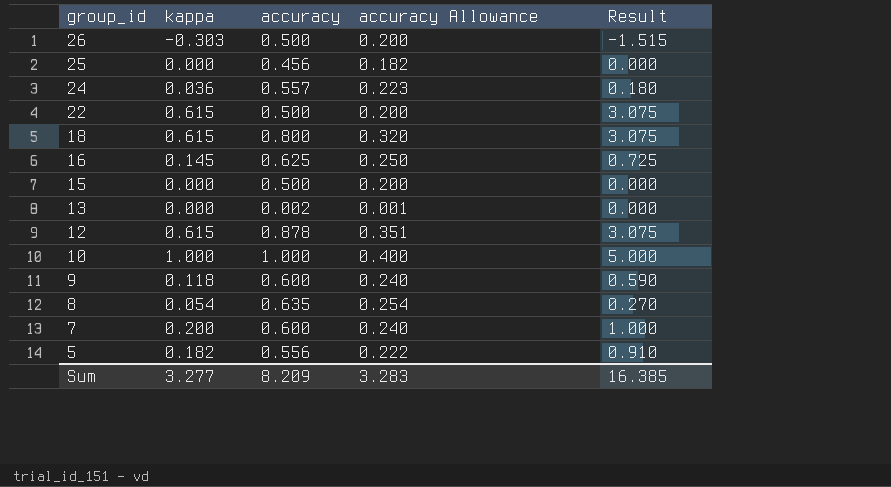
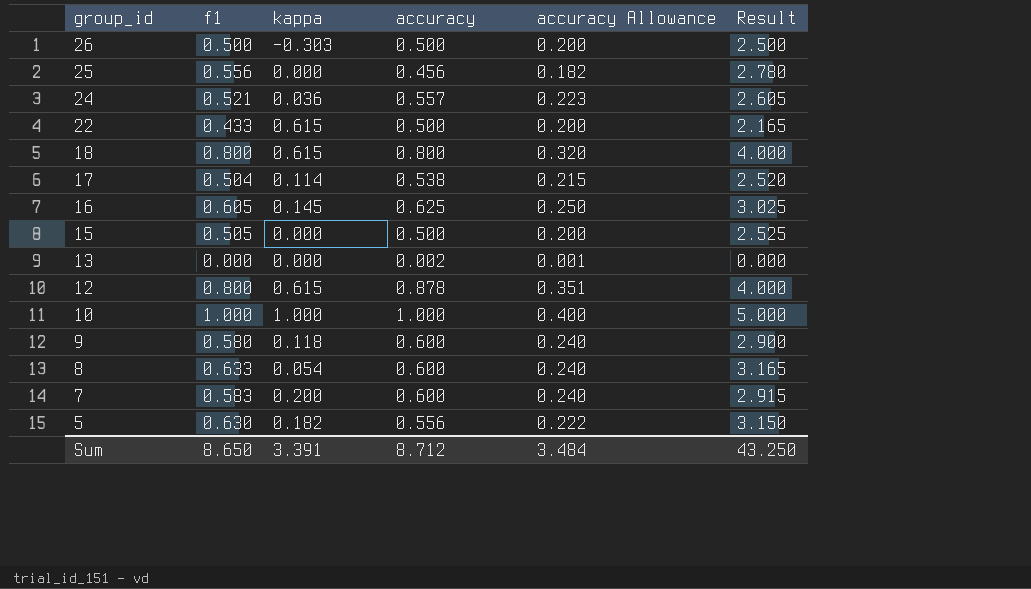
column f1 | position: none -> 2
column Result | formula: [kappa] * 5 -> [f1] * 5
row 17: none -> 0.504 | 0.114 | 0.538 | 0.215 | 2.520
8 | accuracy: 0.635 -> 0.600
8 | accuracy Allowance: 0.254 -> 0.240
Sum | kappa: 3.277 -> 3.391
Sum | accuracy: 8.209 -> 8.712
Sum | accuracy Allowance: 3.283 -> 3.484
Sum | Result: 16.385 -> 43.250

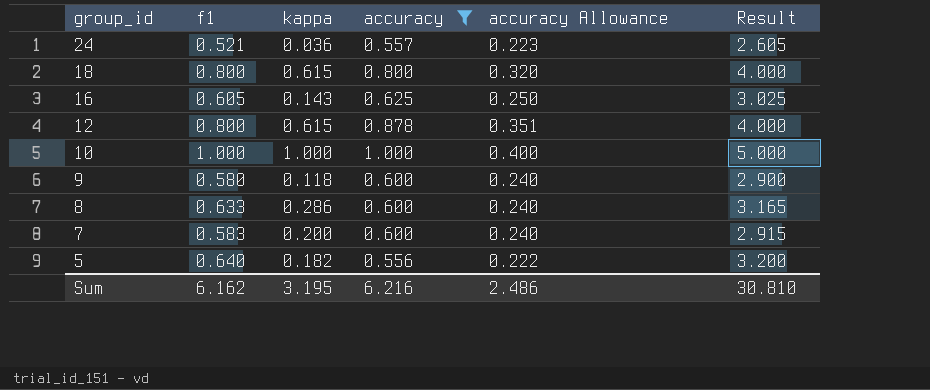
filter: none -> accuracy >= 0.556
16 | kappa: 0.145 -> 0.143
8 | kappa: 0.054 -> 0.286
5 | f1: 0.630 -> 0.640
5 | Result: 3.150 -> 3.200
Sum | f1: 8.650 -> 6.162
Sum | kappa: 3.391 -> 3.195
Sum | accuracy: 8.712 -> 6.216
Sum | accuracy Allowance: 3.484 -> 2.486
Sum | Result: 43.250 -> 30.810

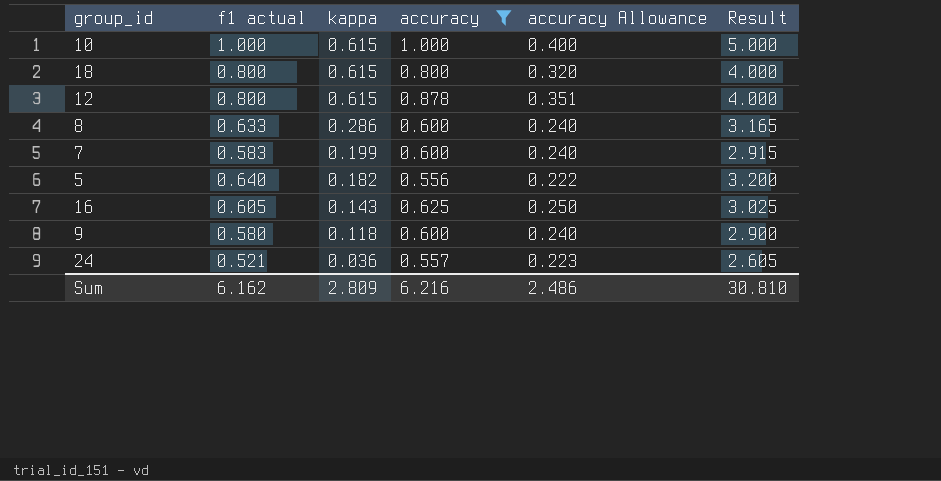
row order: group_id descending -> kappa descending
column name: f1 -> f1 actual
10 | kappa: 1.000 -> 0.615
7 | kappa: 0.200 -> 0.199
Sum | kappa: 3.195 -> 2.809

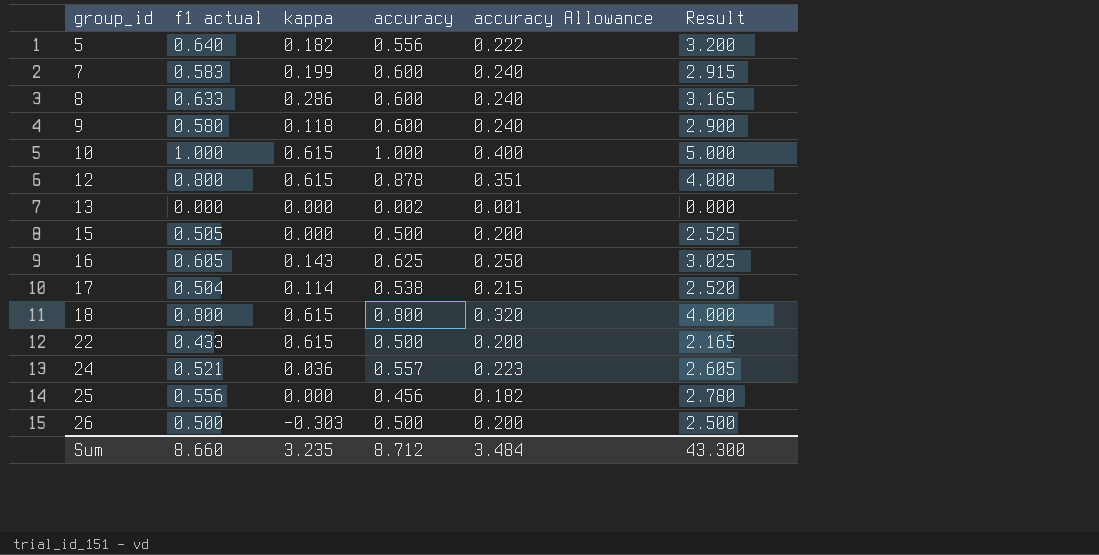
filter: accuracy >= 0.556 -> none
row order: kappa descending -> group_id ascending
Sum | f1 actual: 6.162 -> 8.660
Sum | kappa: 2.809 -> 3.235
Sum | accuracy: 6.216 -> 8.712
Sum | accuracy Allowance: 2.486 -> 3.484
Sum | Result: 30.810 -> 43.300

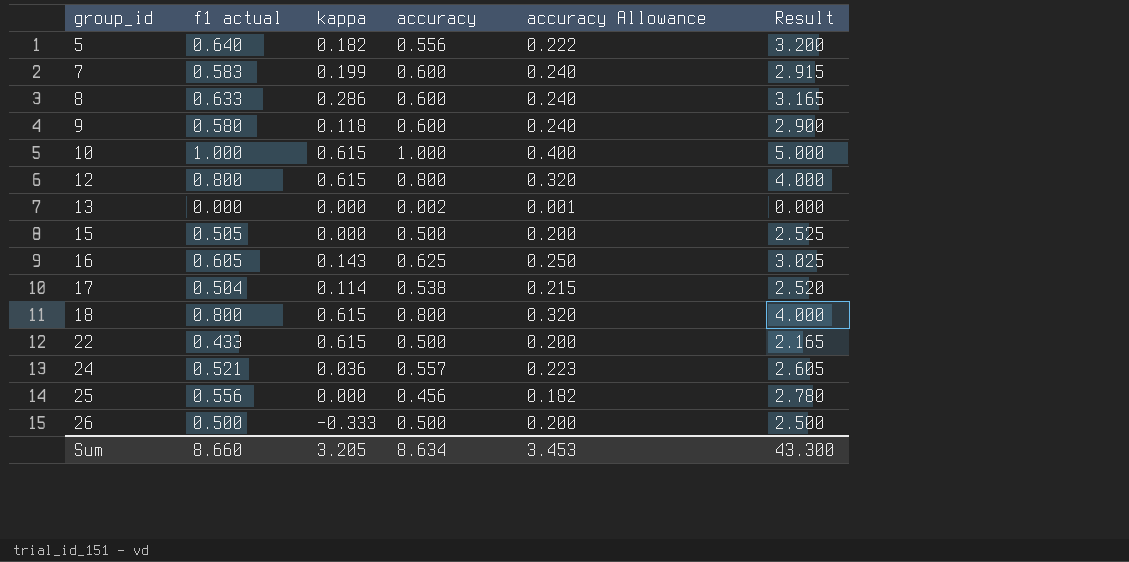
12 | accuracy: 0.878 -> 0.800
12 | accuracy Allowance: 0.351 -> 0.320
26 | kappa: -0.303 -> -0.333
Sum | kappa: 3.235 -> 3.205
Sum | accuracy: 8.712 -> 8.634
Sum | accuracy Allowance: 3.484 -> 3.453

